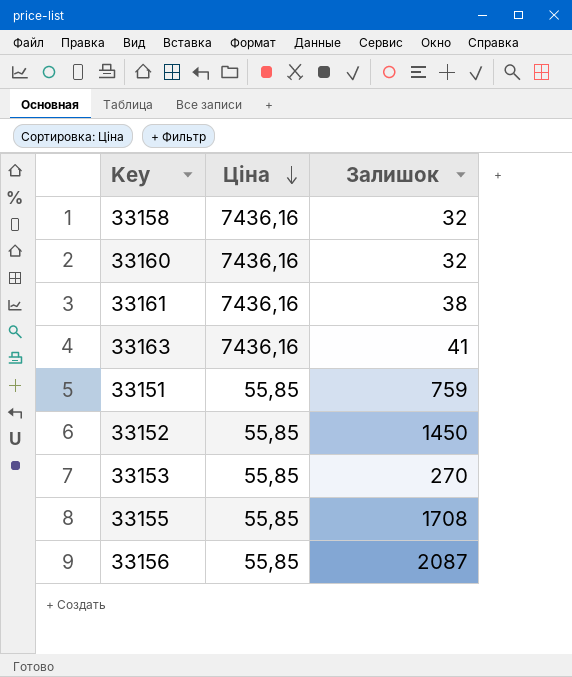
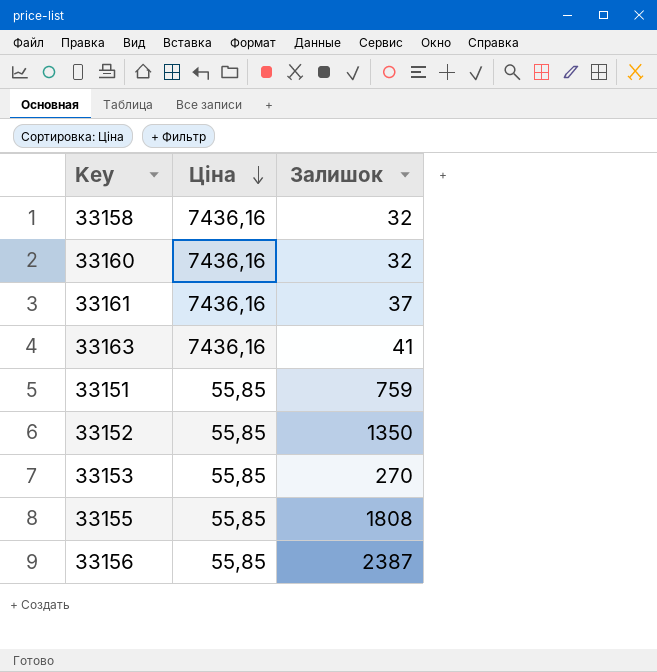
33161 | Залишок: 38 -> 37
33152 | Залишок: 1450 -> 1350
33155 | Залишок: 1708 -> 1808
33156 | Залишок: 2087 -> 2387

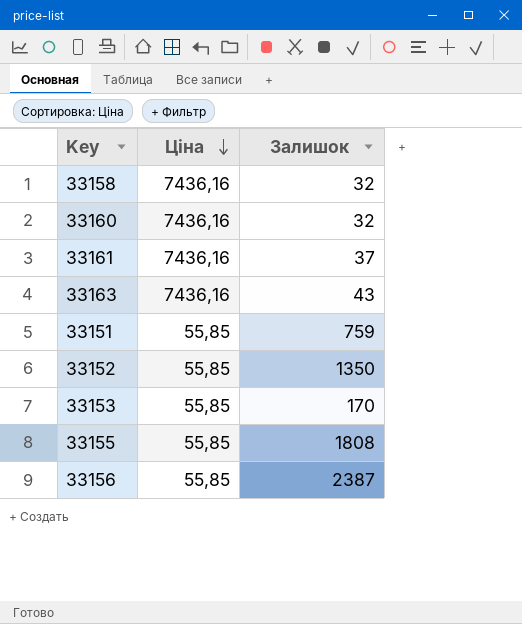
33163 | Залишок: 41 -> 43
33153 | Залишок: 270 -> 170

